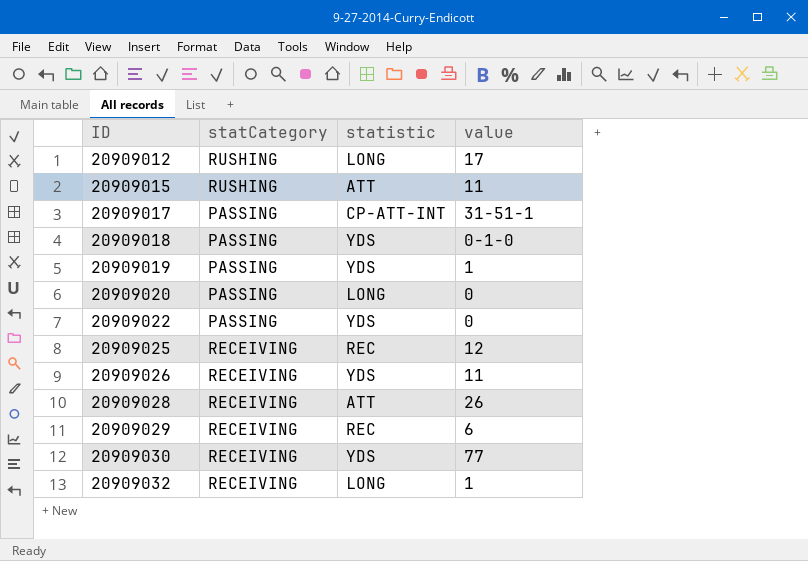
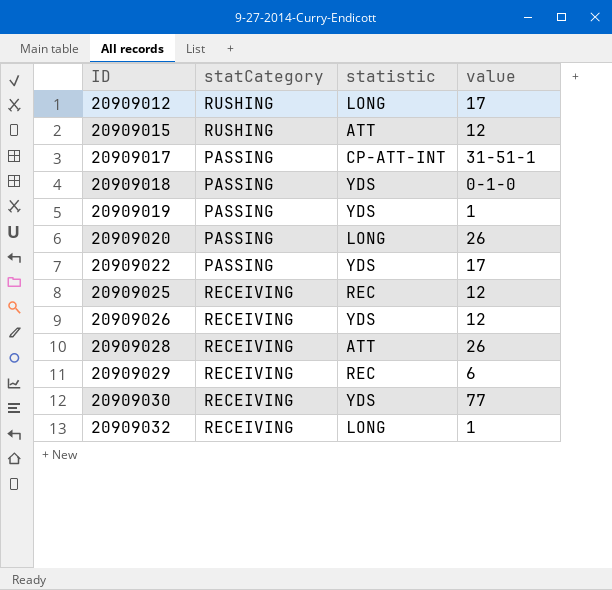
20909015 | value: 11 -> 12
20909020 | value: 0 -> 26
20909022 | value: 0 -> 17
20909026 | value: 11 -> 12

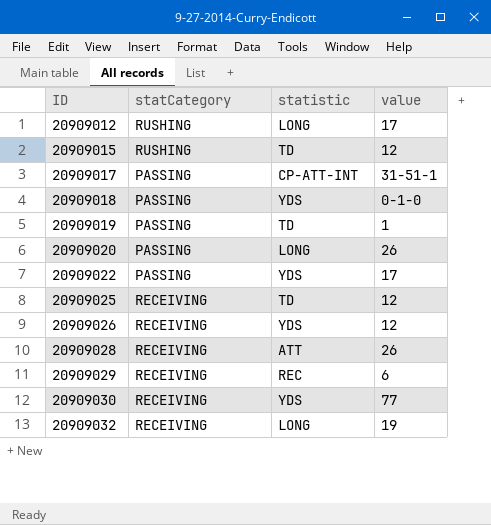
20909015 | statistic: ATT -> TD
20909019 | statistic: YDS -> TD
20909025 | statistic: REC -> TD
20909032 | value: 1 -> 19

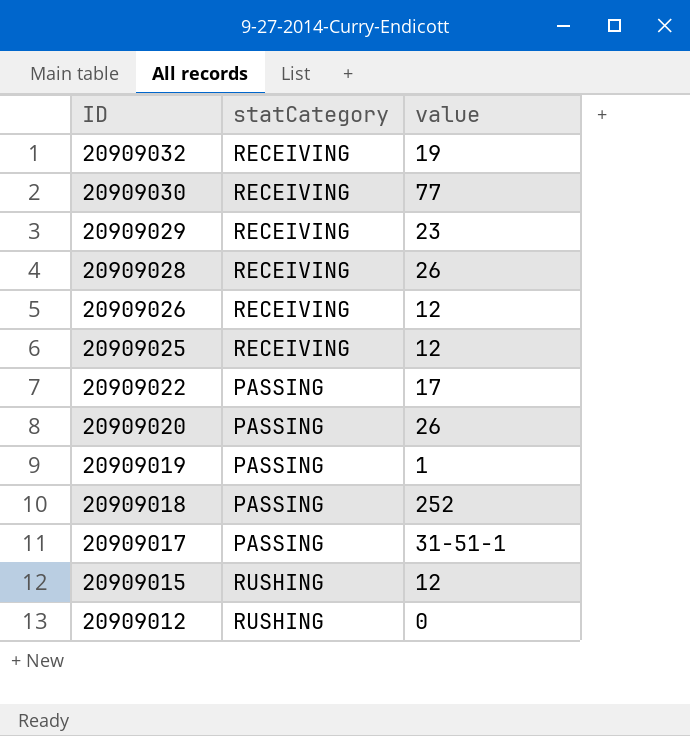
row order: ID ascending -> ID descending
column statistic | position: 3 -> none
20909029 | value: 6 -> 23
20909018 | value: 0-1-0 -> 252
20909012 | value: 17 -> 0

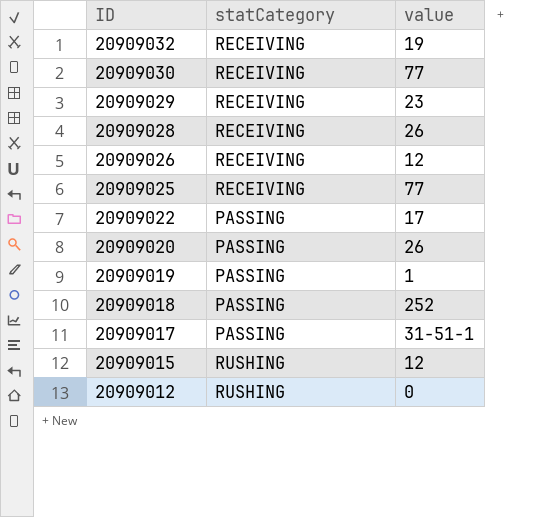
20909025 | value: 12 -> 77

